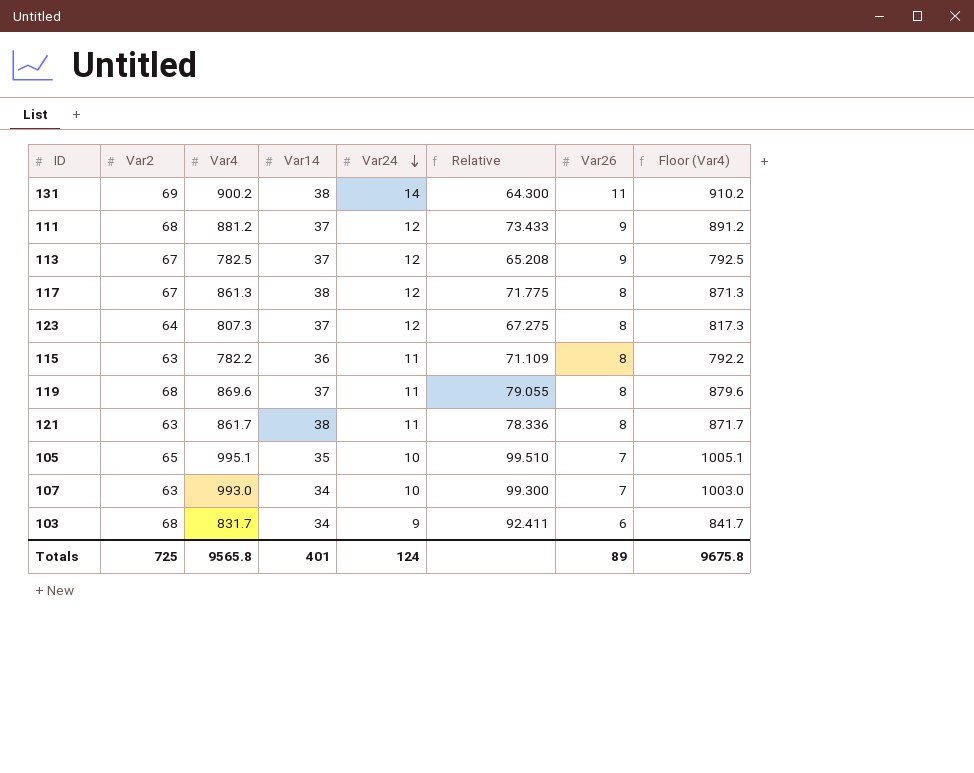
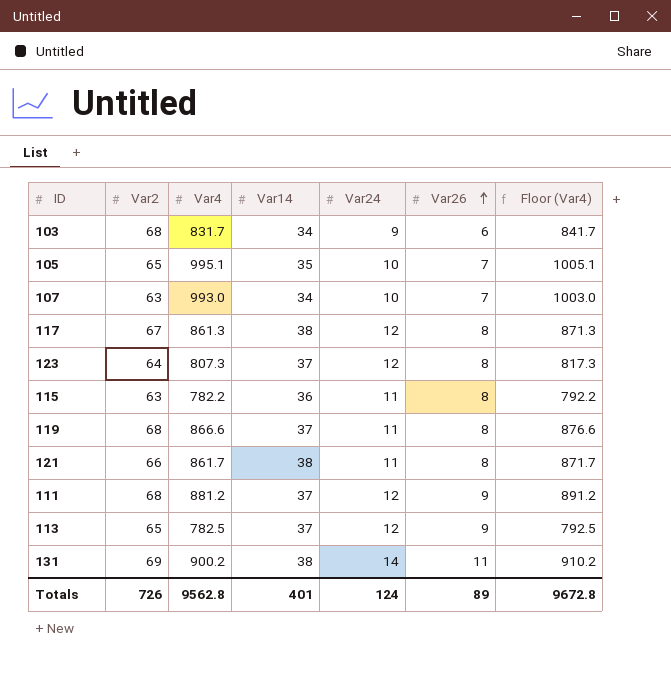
row order: Var24 descending -> Var26 ascending
column Relative | formula: [Var4] / [Var24] -> none
119 | Var4: 869.6 -> 866.6
119 | Floor (Var4): 879.6 -> 876.6
121 | Var2: 63 -> 66
113 | Var2: 67 -> 65
Totals | Var2: 725 -> 726
Totals | Var4: 9565.8 -> 9562.8
Totals | Floor (Var4): 9675.8 -> 9672.8

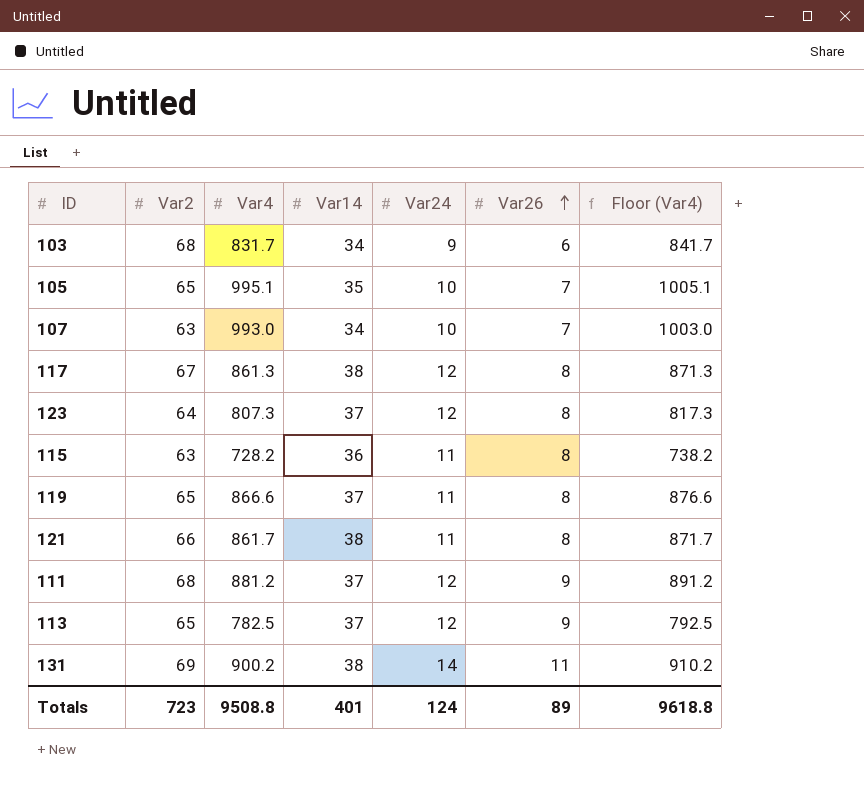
115 | Var4: 782.2 -> 728.2
115 | Floor (Var4): 792.2 -> 738.2
119 | Var2: 68 -> 65
Totals | Var2: 726 -> 723
Totals | Var4: 9562.8 -> 9508.8
Totals | Floor (Var4): 9672.8 -> 9618.8

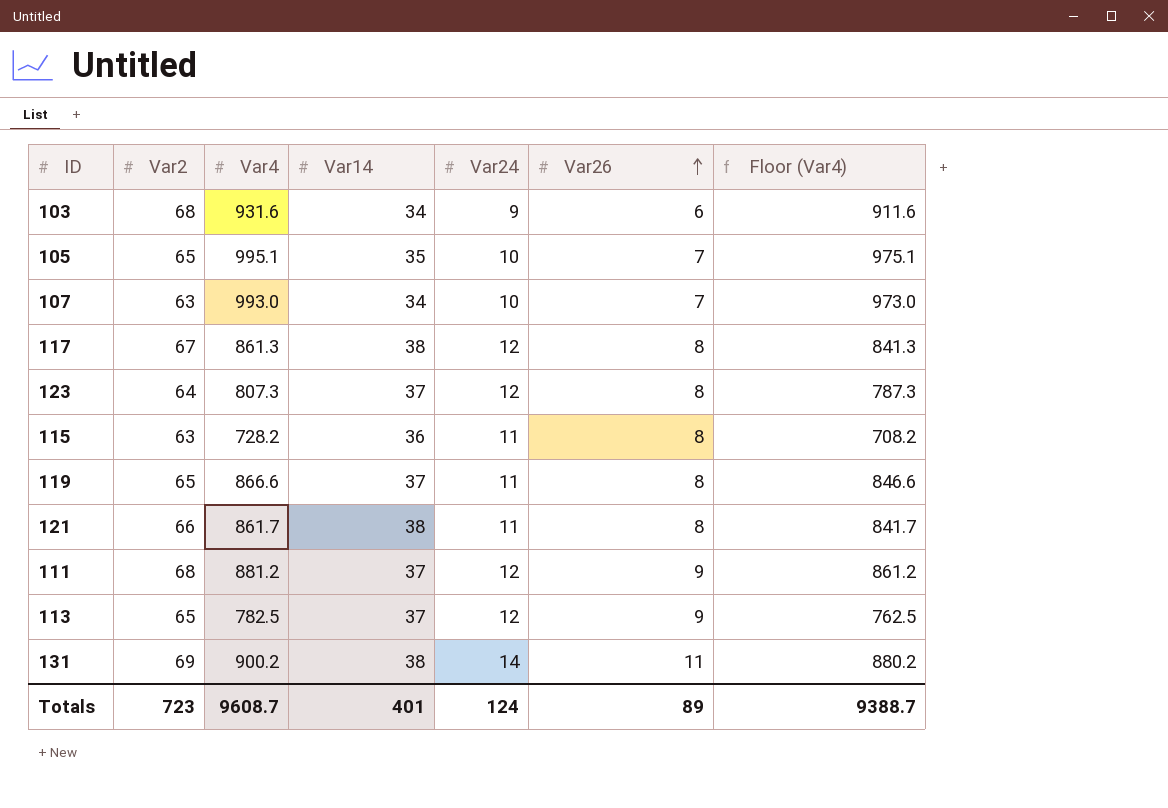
column Floor (Var4) | formula: [Var4] + 10 -> [Var4] - 20
103 | Var4: 831.7 -> 931.6
Totals | Var4: 9508.8 -> 9608.7
Totals | Floor (Var4): 9618.8 -> 9388.7

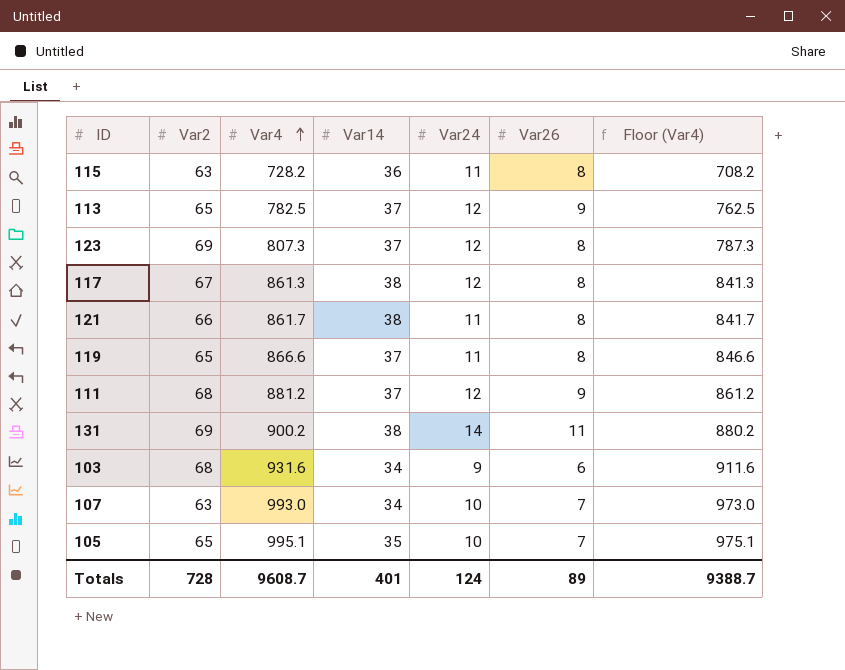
row order: Var26 ascending -> Var4 ascending
123 | Var2: 64 -> 69
Totals | Var2: 723 -> 728

